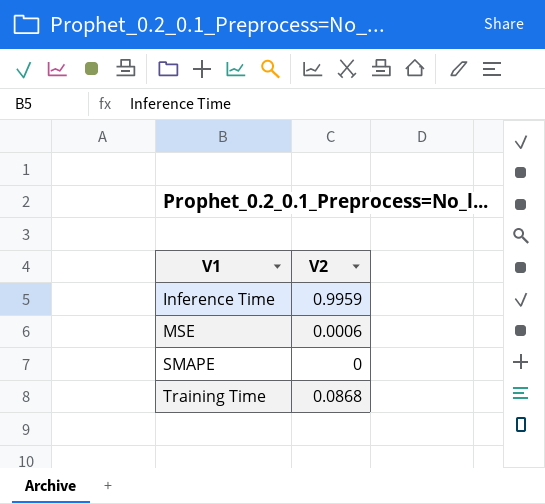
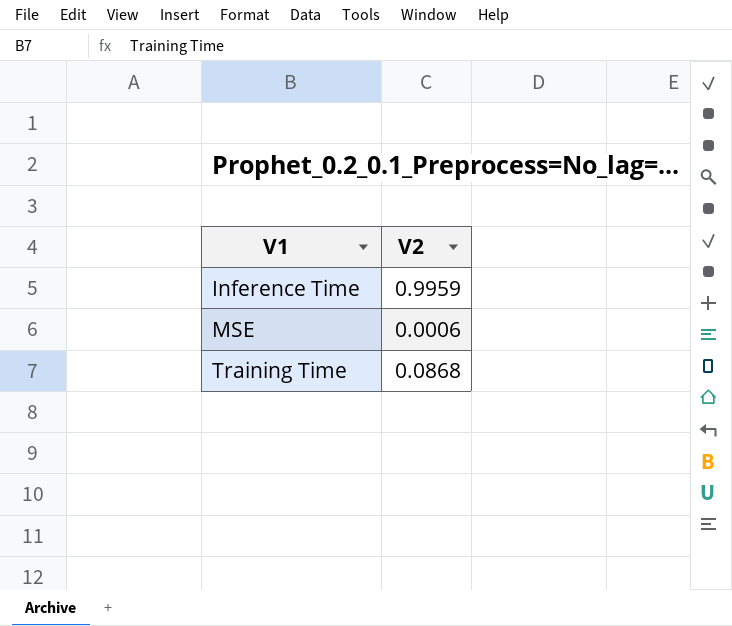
row SMAPE: 0 -> none

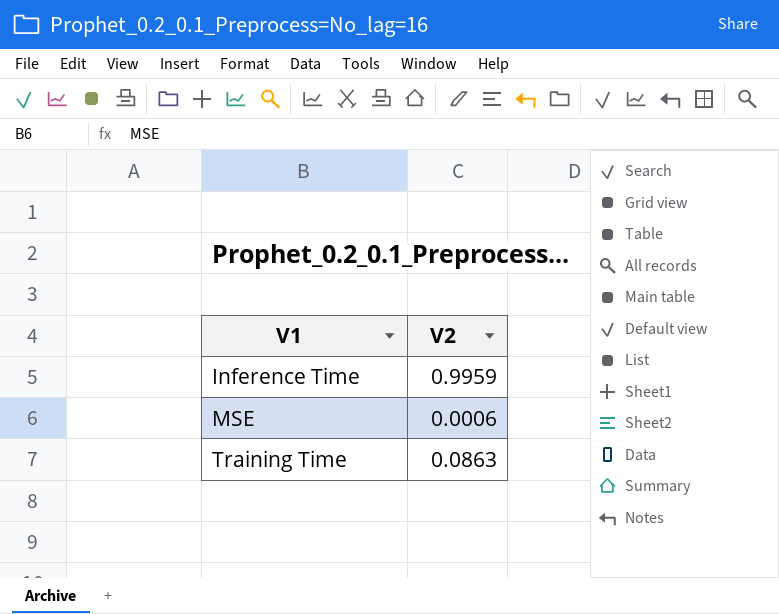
Training Time | V2: 0.0868 -> 0.0863

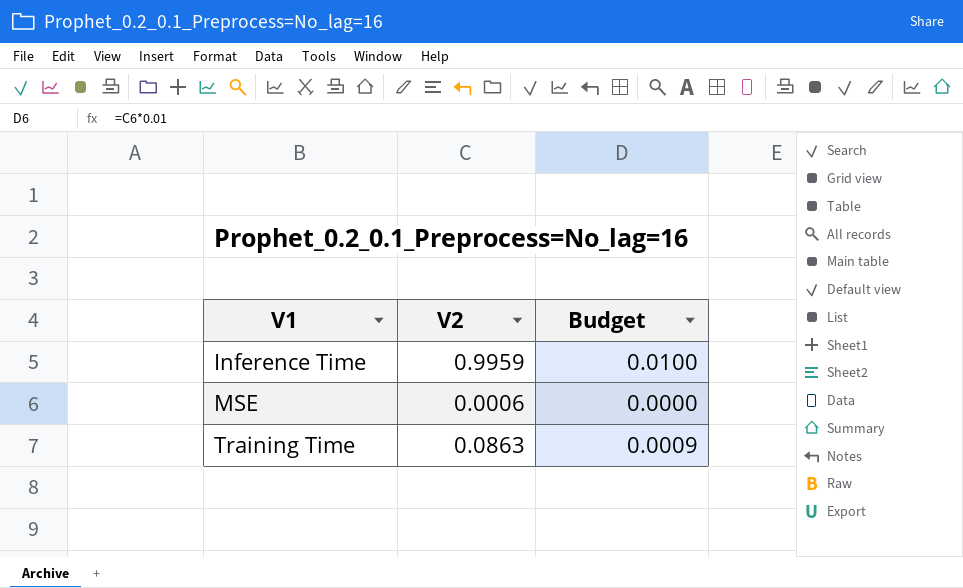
column Budget | formula: none -> [V2] * 0.01

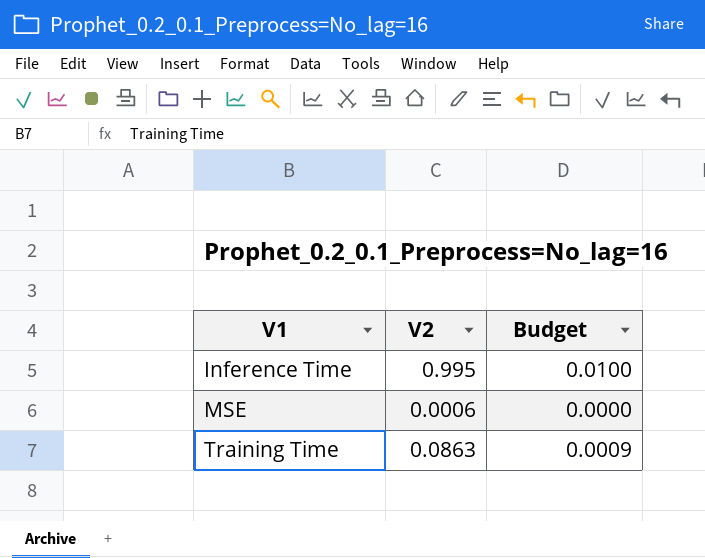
Inference Time | V2: 0.9959 -> 0.995

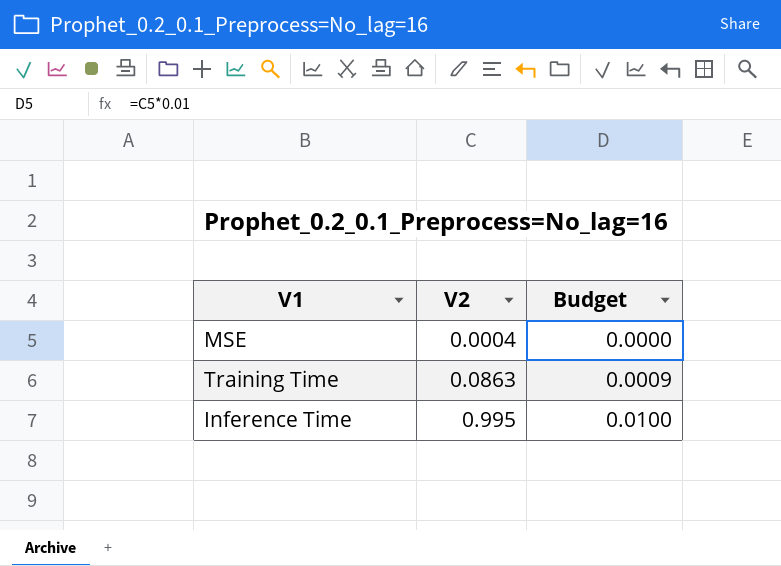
row order: V1 ascending -> V2 ascending
MSE | V2: 0.0006 -> 0.0004

